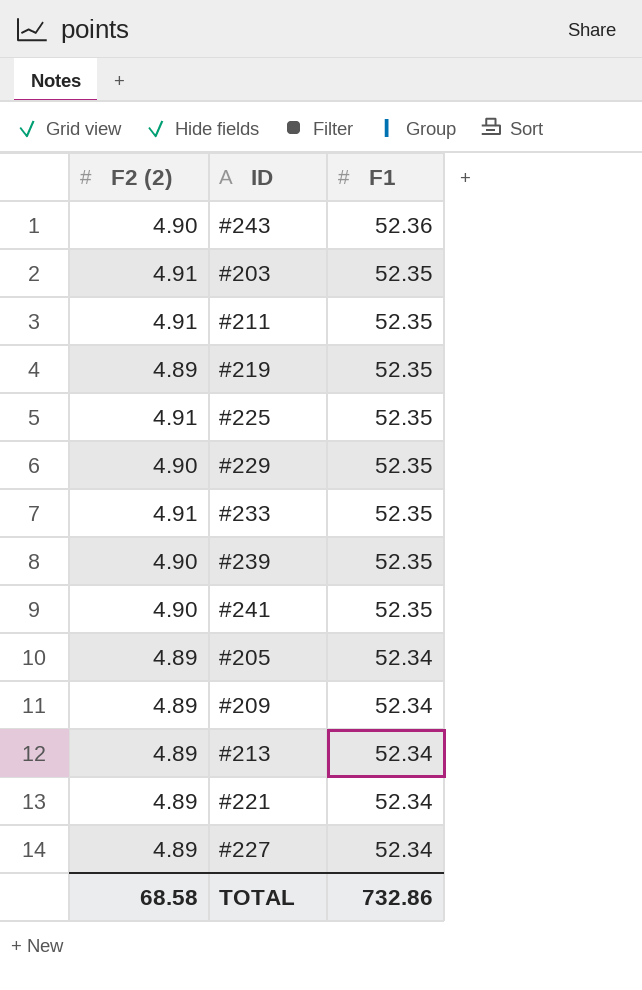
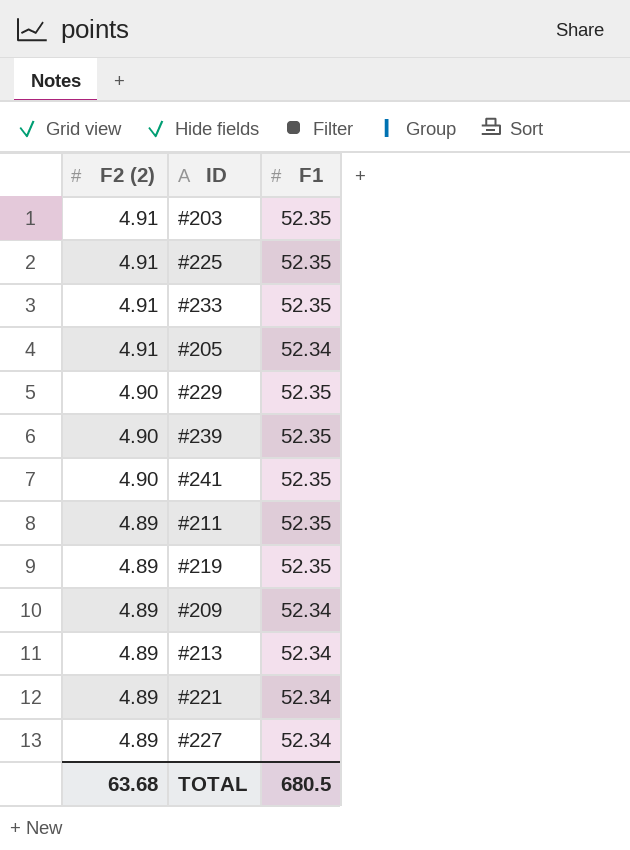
row order: F1 descending -> F2 (2) descending
row #243: 4.90 | 52.36 -> none
#205 | F2 (2): 4.89 -> 4.91
#211 | F2 (2): 4.91 -> 4.89
TOTAL | F2 (2): 68.58 -> 63.68
TOTAL | F1: 732.86 -> 680.5

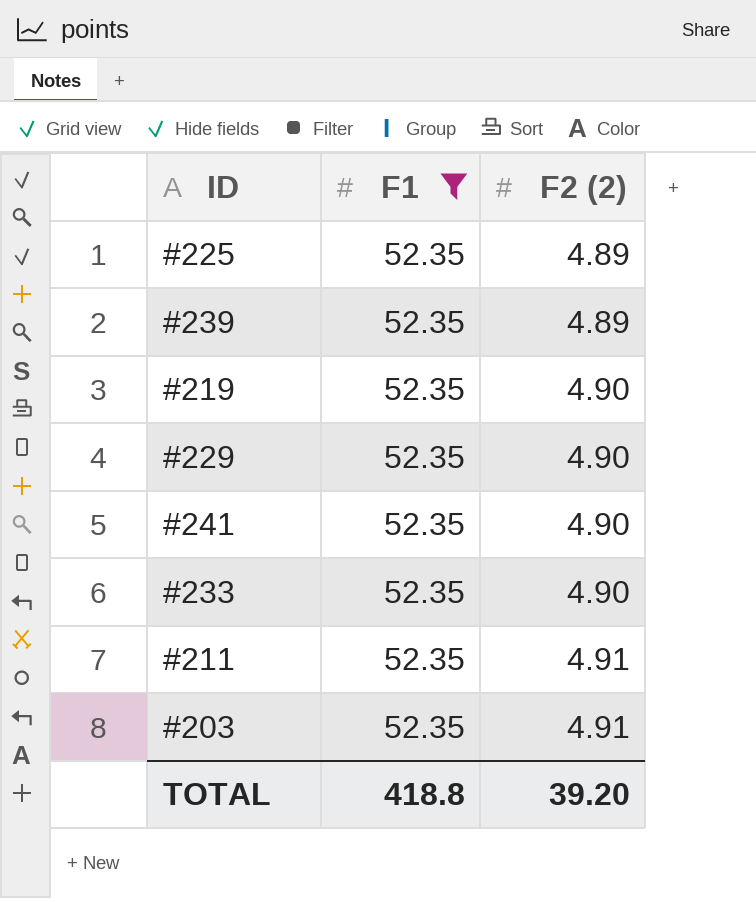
filter: none -> F1 = 52.35
row order: F2 (2) descending -> F2 (2) ascending
column F2 (2) | position: 1 -> 3
#225 | F2 (2): 4.91 -> 4.89
#239 | F2 (2): 4.90 -> 4.89
#219 | F2 (2): 4.89 -> 4.90
#233 | F2 (2): 4.91 -> 4.90
#211 | F2 (2): 4.89 -> 4.91
TOTAL | F1: 680.5 -> 418.8
TOTAL | F2 (2): 63.68 -> 39.20

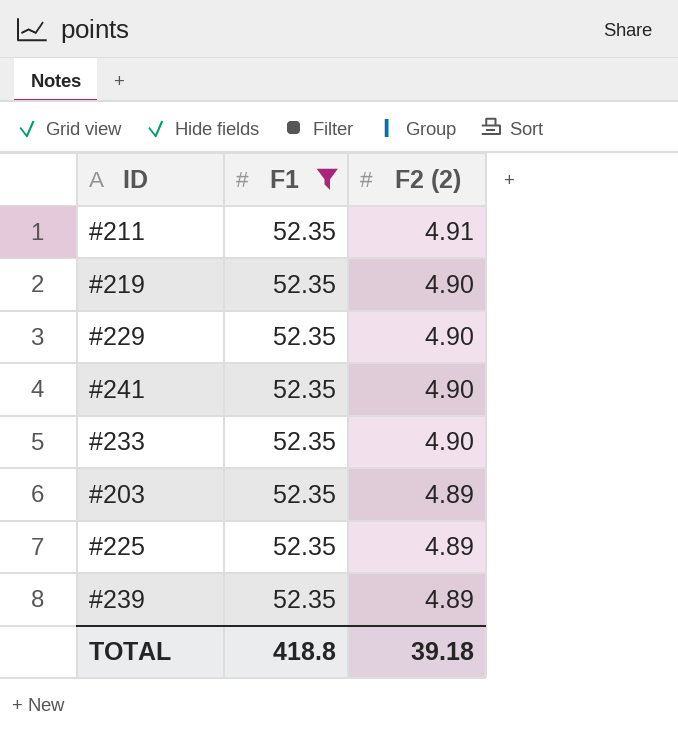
row order: F2 (2) ascending -> F2 (2) descending
#203 | F2 (2): 4.91 -> 4.89
TOTAL | F2 (2): 39.20 -> 39.18

